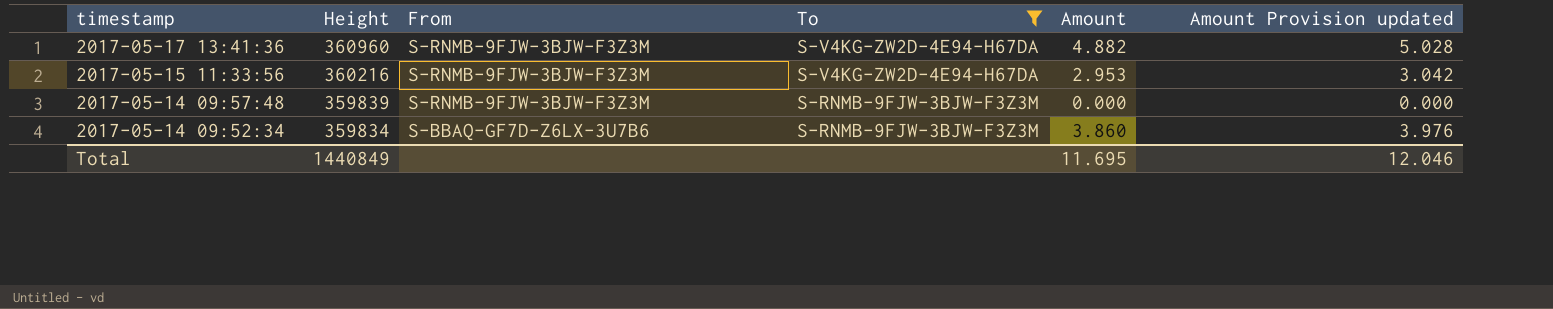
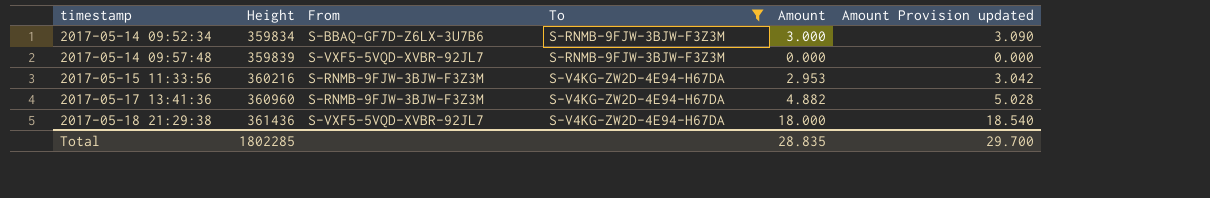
row order: timestamp descending -> timestamp ascending
2017-05-14 09:52:34 | Amount: 3.860 -> 3.000
2017-05-14 09:52:34 | Amount Provision updated: 3.976 -> 3.090
2017-05-14 09:57:48 | From: S-RNMB-9FJW-3BJW-F3Z3M -> S-VXF5-5VQD-XVBR-92JL7
row 2017-05-18 21:29:38: none -> 361436 | S-VXF5-5VQD-XVBR-92JL7 | S-V4KG-ZW2D-4E94-H67DA | 18.000 | 18.540
Total | Height: 1440849 -> 1802285
Total | Amount: 11.695 -> 28.835
Total | Amount Provision updated: 12.046 -> 29.700

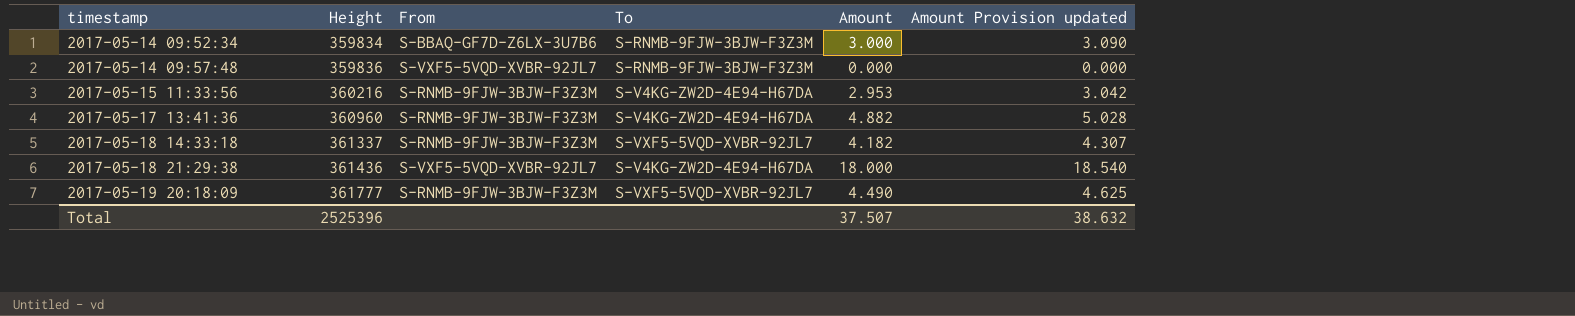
filter: To != S-VXF5-5VQD-XVBR-92JL7 -> none
2017-05-14 09:57:48 | Height: 359839 -> 359836
Total | Height: 1802285 -> 2525396
Total | Amount: 28.835 -> 37.507
Total | Amount Provision updated: 29.700 -> 38.632

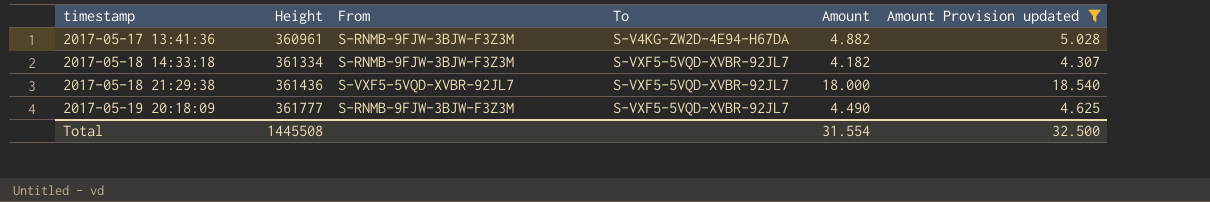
filter: none -> Amount Provision updated >= 4.307
2017-05-17 13:41:36 | Height: 360960 -> 360961
2017-05-18 14:33:18 | Height: 361337 -> 361334
2017-05-18 21:29:38 | To: S-V4KG-ZW2D-4E94-H67DA -> S-VXF5-5VQD-XVBR-92JL7
Total | Height: 2525396 -> 1445508
Total | Amount: 37.507 -> 31.554
Total | Amount Provision updated: 38.632 -> 32.500

